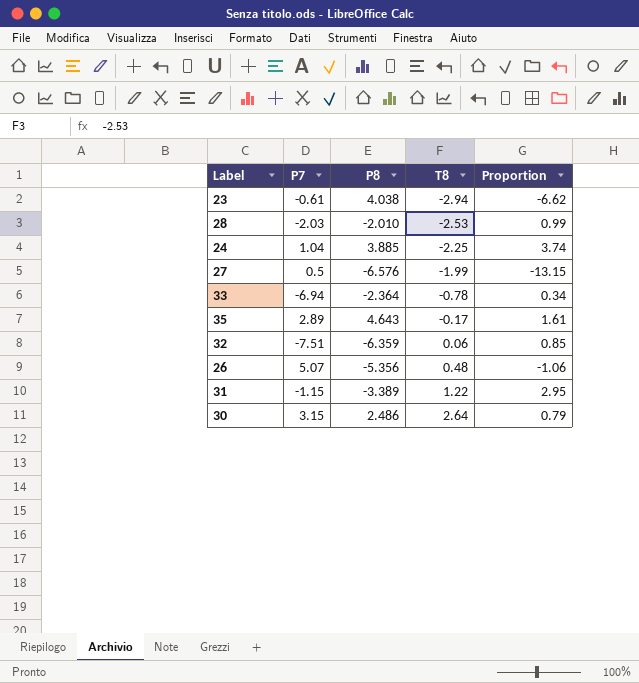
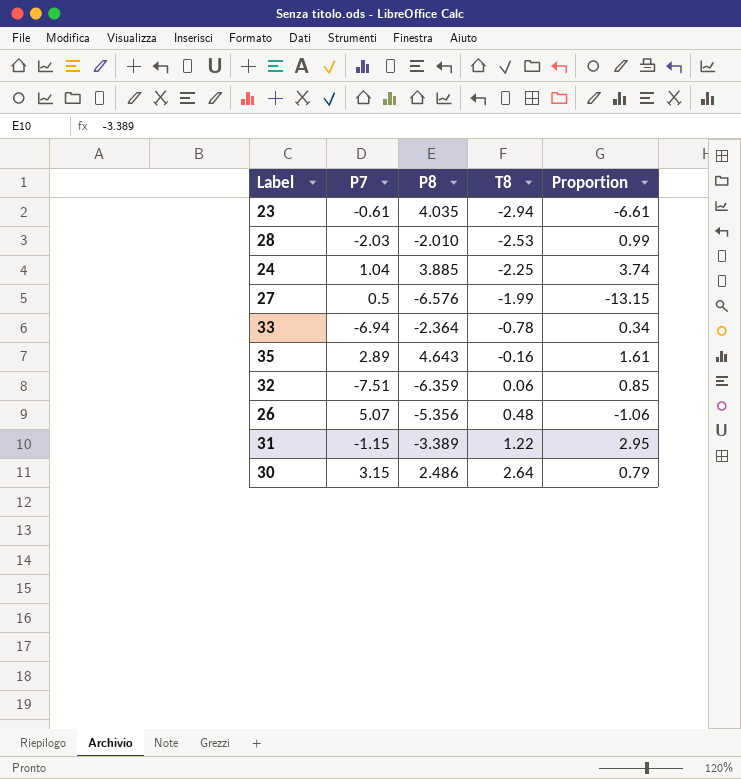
23 | P8: 4.038 -> 4.035
23 | Proportion: -6.62 -> -6.61
35 | T8: -0.17 -> -0.16

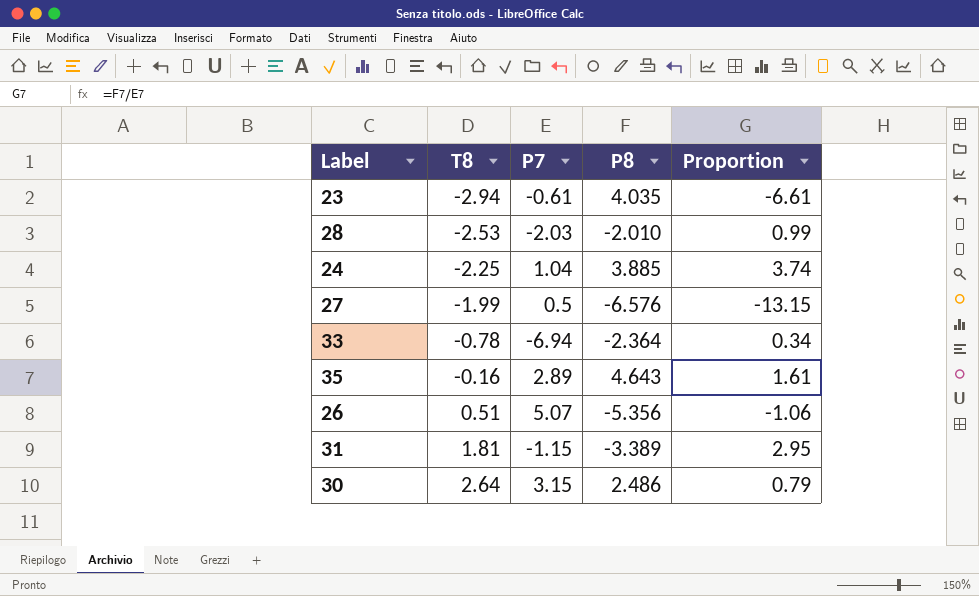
column T8 | position: 4 -> 2
row 32: -7.51 | -6.359 | 0.06 | 0.85 -> none
26 | T8: 0.48 -> 0.51
31 | T8: 1.22 -> 1.81

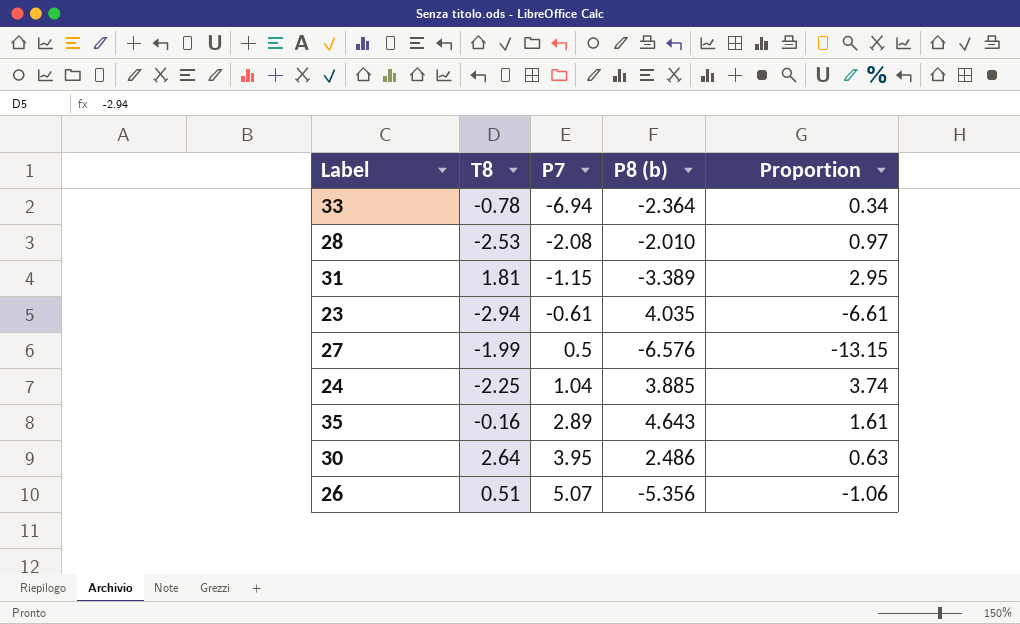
row order: T8 ascending -> P7 ascending
column name: P8 -> P8 (b)
28 | P7: -2.03 -> -2.08
28 | Proportion: 0.99 -> 0.97
30 | P7: 3.15 -> 3.95
30 | Proportion: 0.79 -> 0.63

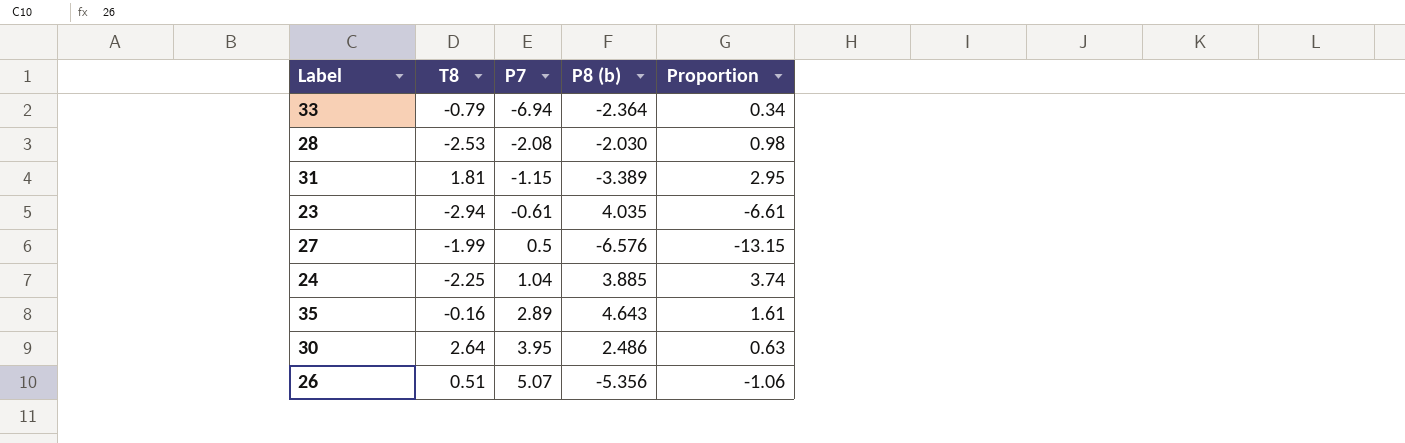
33 | T8: -0.78 -> -0.79
28 | P8 (b): -2.010 -> -2.030
28 | Proportion: 0.97 -> 0.98

